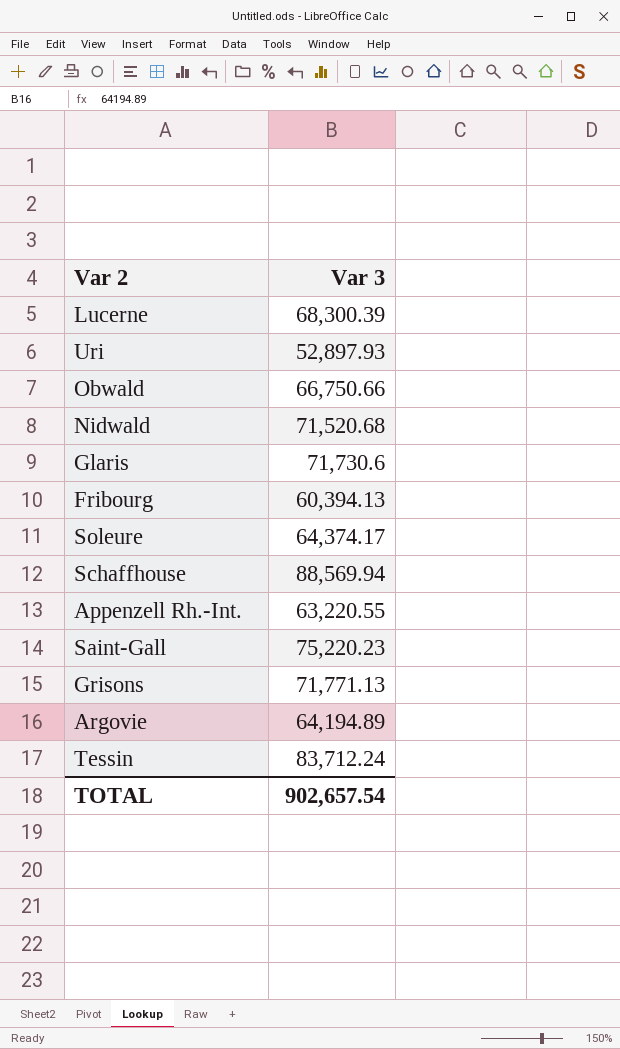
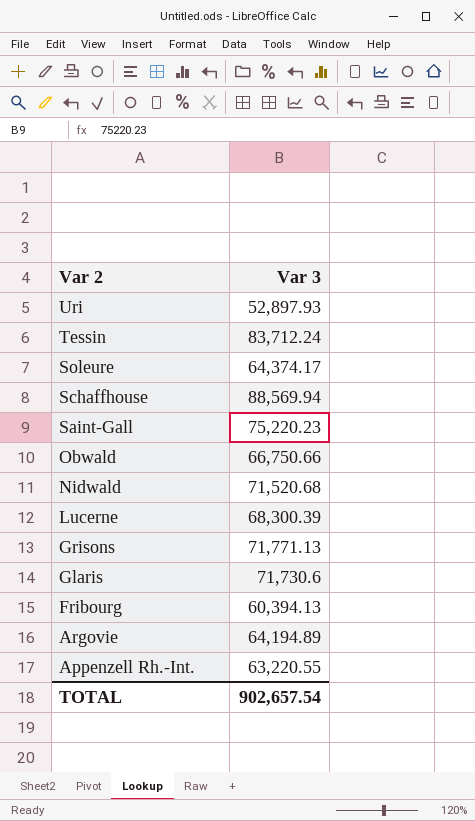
row order: none -> Var 2 descending

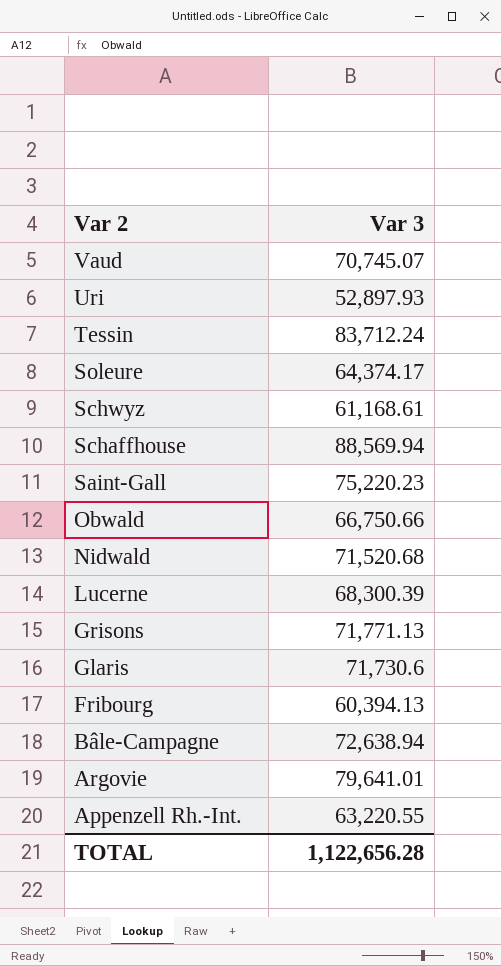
row Vaud: none -> 70,745.07
row Schwyz: none -> 61,168.61
row Bâle-Campagne: none -> 72,638.94
Argovie | Var 3: 64,194.89 -> 79,641.01
TOTAL | Var 3: 902,657.54 -> 1,122,656.28

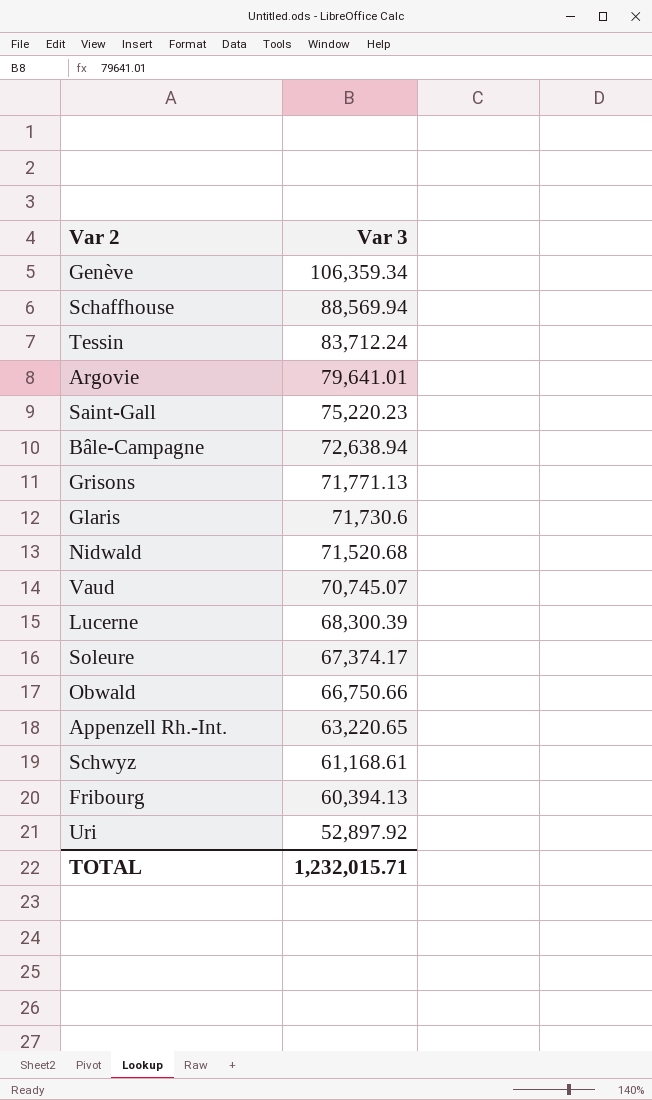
row order: Var 2 descending -> Var 3 descending
row Genève: none -> 106,359.34
Soleure | Var 3: 64,374.17 -> 67,374.17
Appenzell Rh.-Int. | Var 3: 63,220.55 -> 63,220.65
Uri | Var 3: 52,897.93 -> 52,897.92
TOTAL | Var 3: 1,122,656.28 -> 1,232,015.71

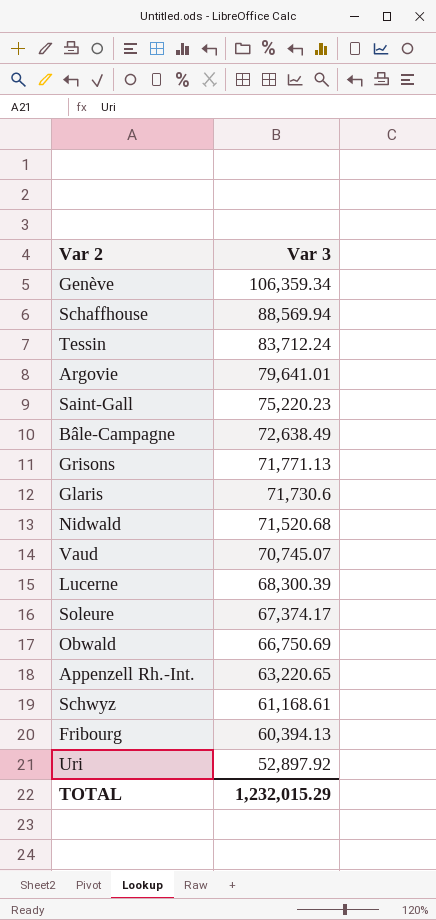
Bâle-Campagne | Var 3: 72,638.94 -> 72,638.49
Obwald | Var 3: 66,750.66 -> 66,750.69
TOTAL | Var 3: 1,232,015.71 -> 1,232,015.29

